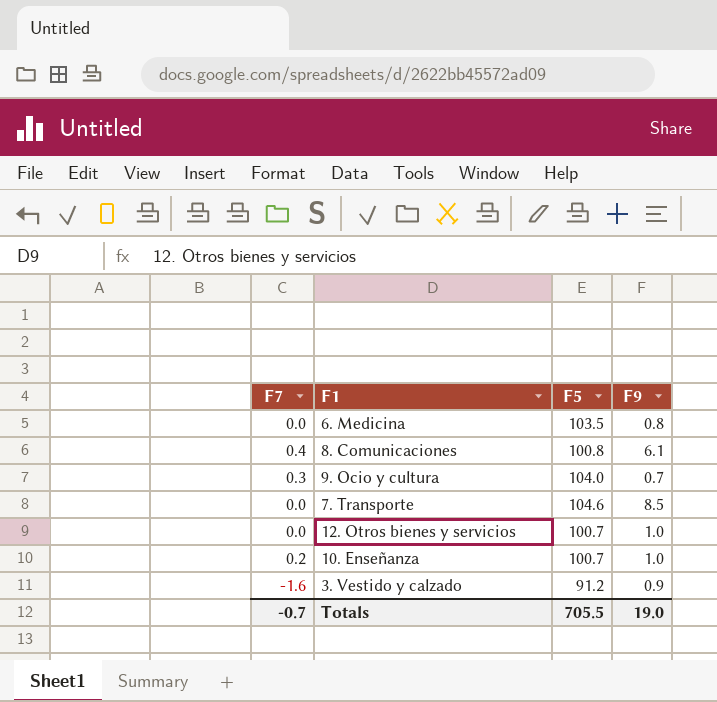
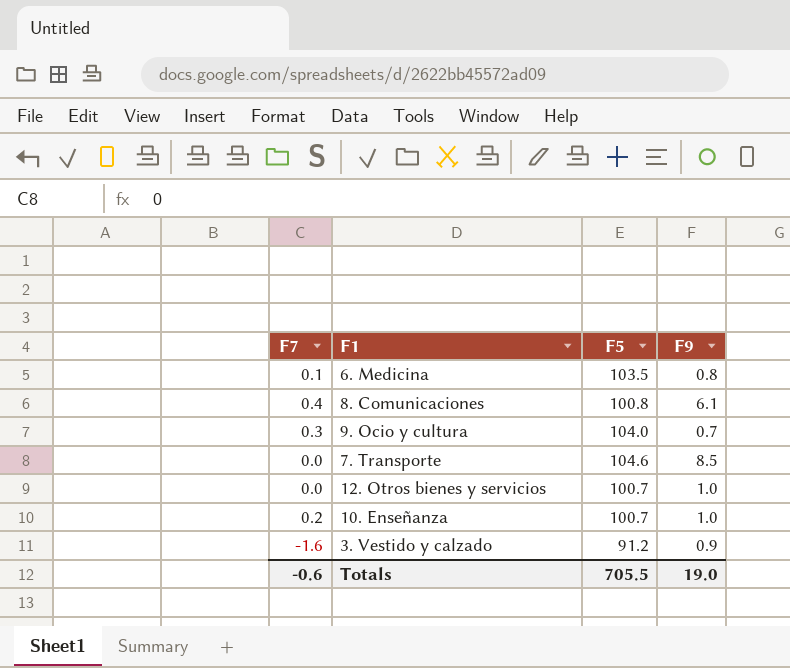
6. Medicina | F7: 0.0 -> 0.1
Totals | F7: -0.7 -> -0.6

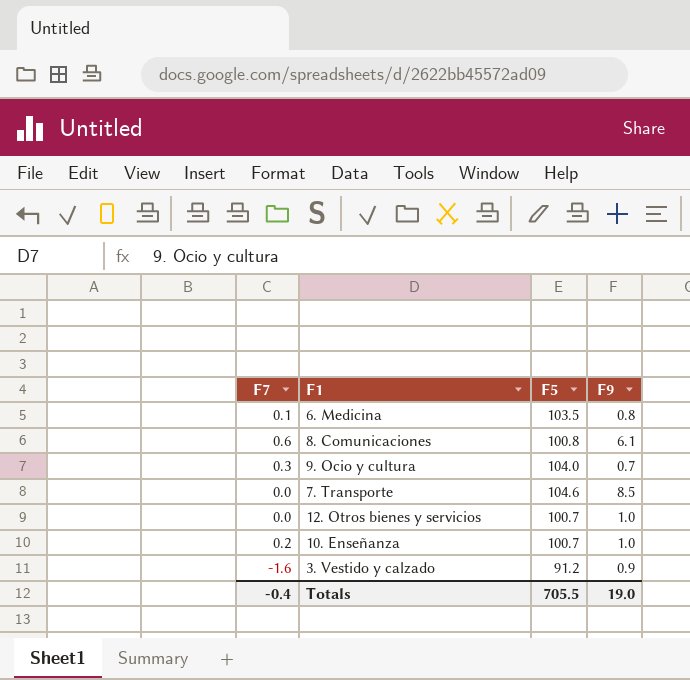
8. Comunicaciones | F7: 0.4 -> 0.6
Totals | F7: -0.6 -> -0.4

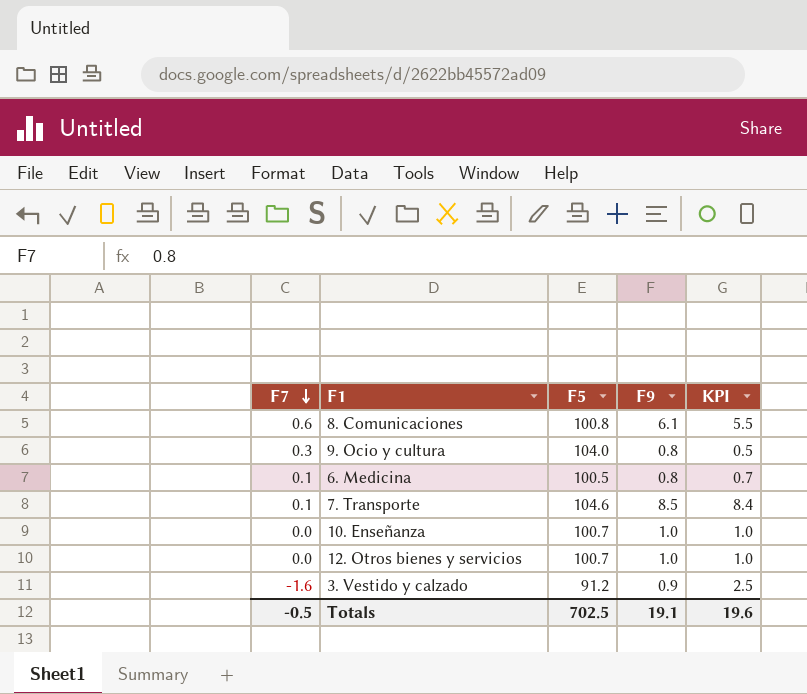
row order: none -> F7 descending
column KPI | formula: none -> [F9] - [F7]
9. Ocio y cultura | F9: 0.7 -> 0.8
6. Medicina | F5: 103.5 -> 100.5
7. Transporte | F7: 0.0 -> 0.1
10. Enseñanza | F7: 0.2 -> 0.0
Totals | F7: -0.4 -> -0.5
Totals | F5: 705.5 -> 702.5
Totals | F9: 19.0 -> 19.1

